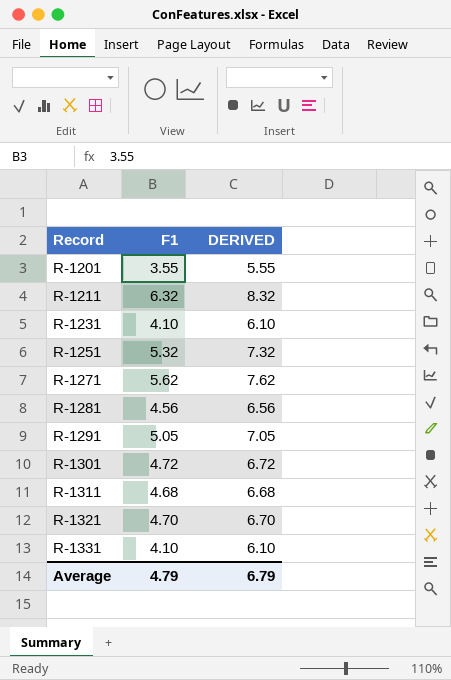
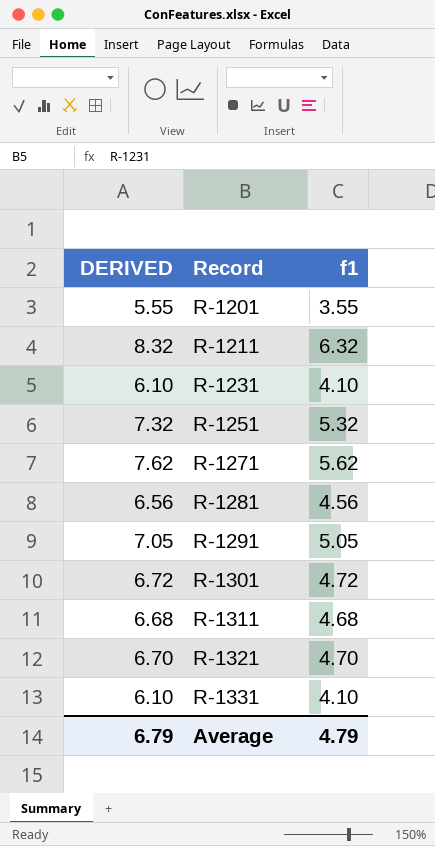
column DERIVED | position: 3 -> 1
column name: F1 -> f1

